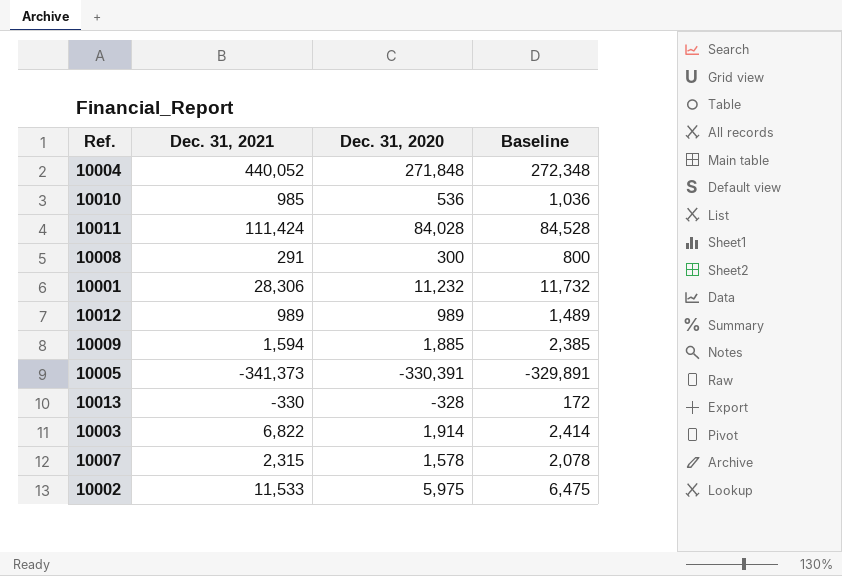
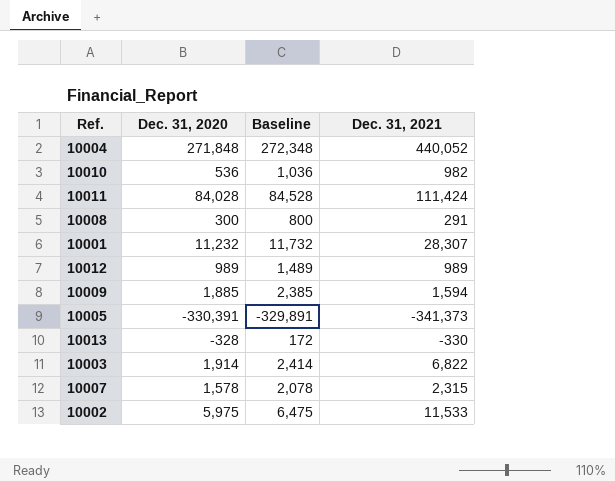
column Dec. 31, 2021 | position: 2 -> 4
10010 | Dec. 31, 2021: 985 -> 982
10001 | Dec. 31, 2021: 28,306 -> 28,307

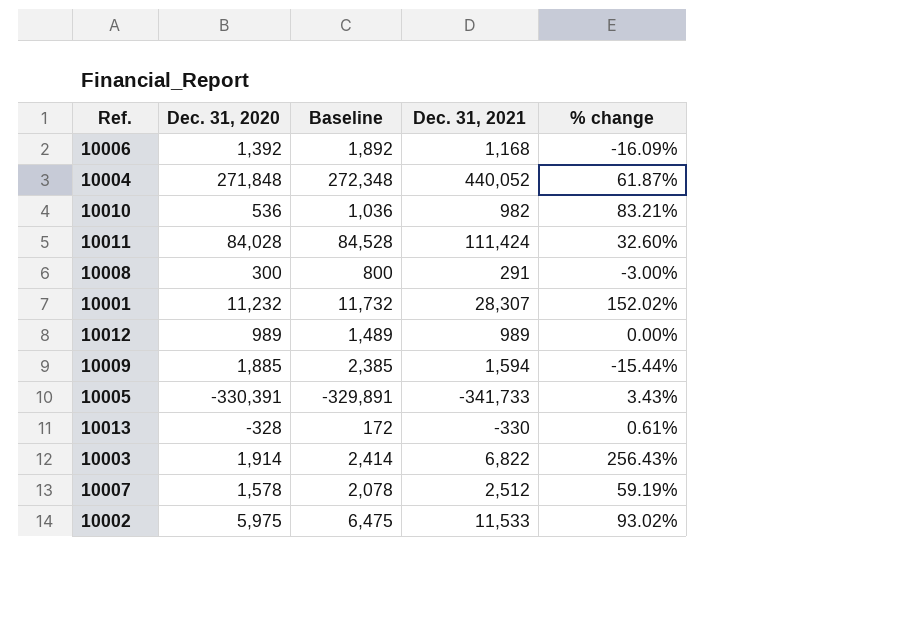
column % change | formula: none -> ([Dec. 31, 2021] - [Dec. 31, 2020]) / [Dec. 31, 2020]
row 10006: none -> 1,392 | 1,892 | 1,168 | -16.09%
10005 | Dec. 31, 2021: -341,373 -> -341,733
10007 | Dec. 31, 2021: 2,315 -> 2,512

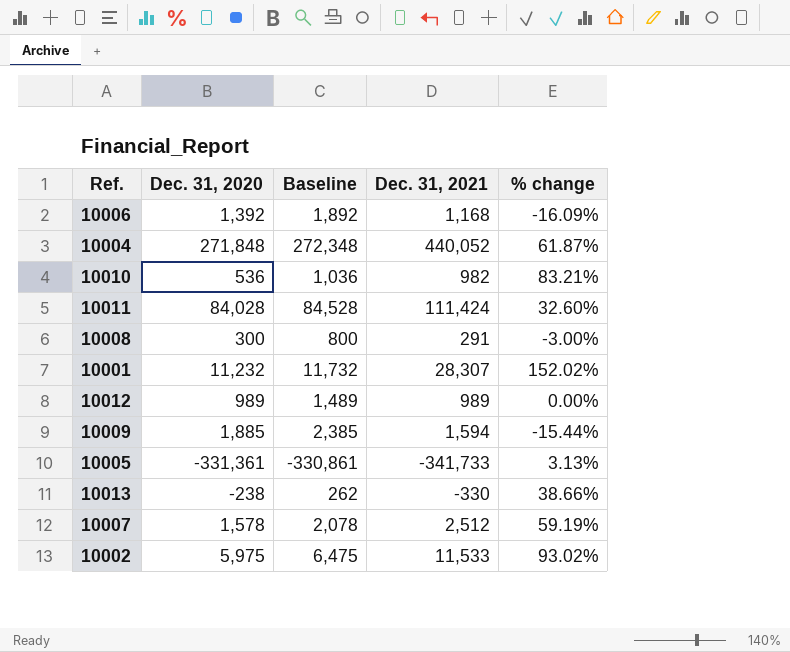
row 10003: 1,914 | 2,414 | 6,822 | 256.43% -> none
10005 | Dec. 31, 2020: -330,391 -> -331,361
10005 | Baseline: -329,891 -> -330,861
10005 | % change: 3.43% -> 3.13%
10013 | Dec. 31, 2020: -328 -> -238
10013 | Baseline: 172 -> 262
10013 | % change: 0.61% -> 38.66%

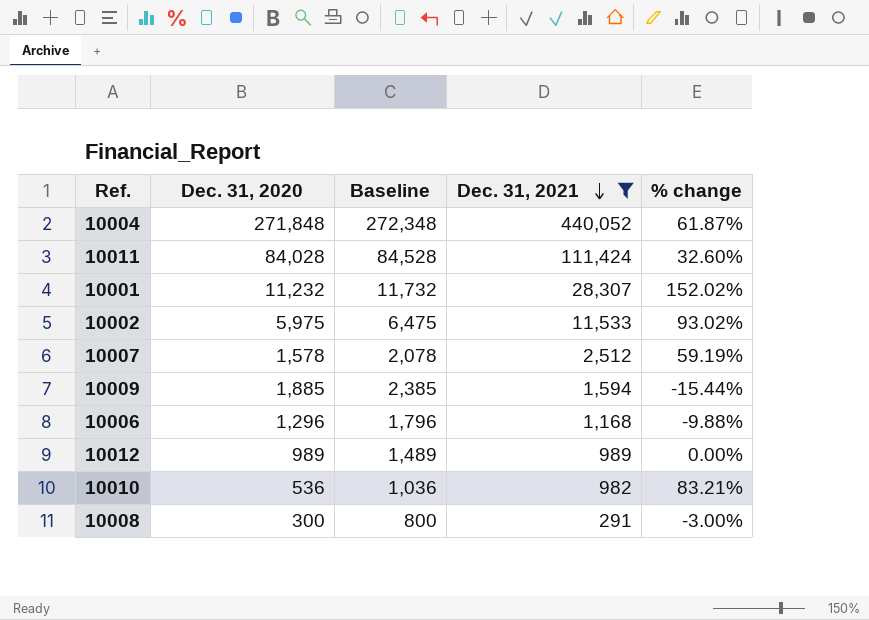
filter: none -> Dec. 31, 2021 >= 291
row order: none -> Dec. 31, 2021 descending
10006 | Dec. 31, 2020: 1,392 -> 1,296
10006 | Baseline: 1,892 -> 1,796
10006 | % change: -16.09% -> -9.88%

